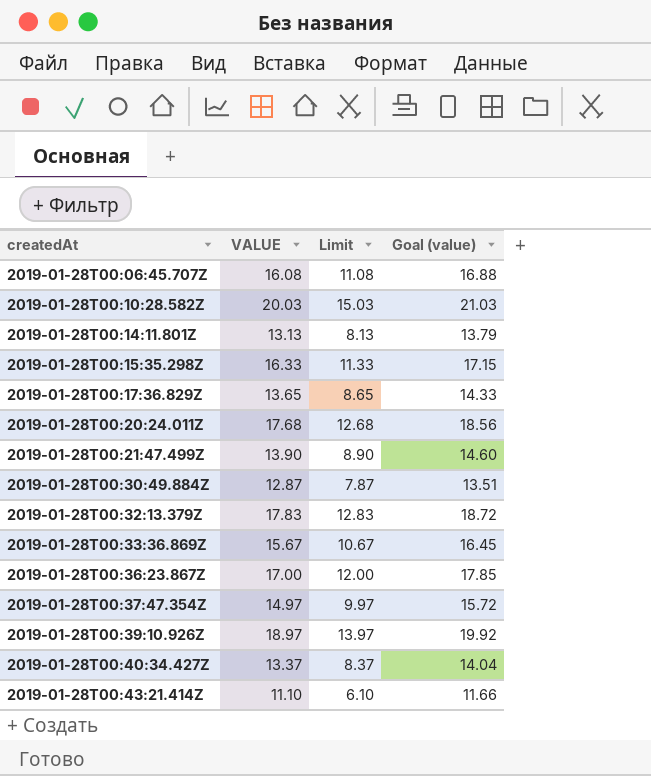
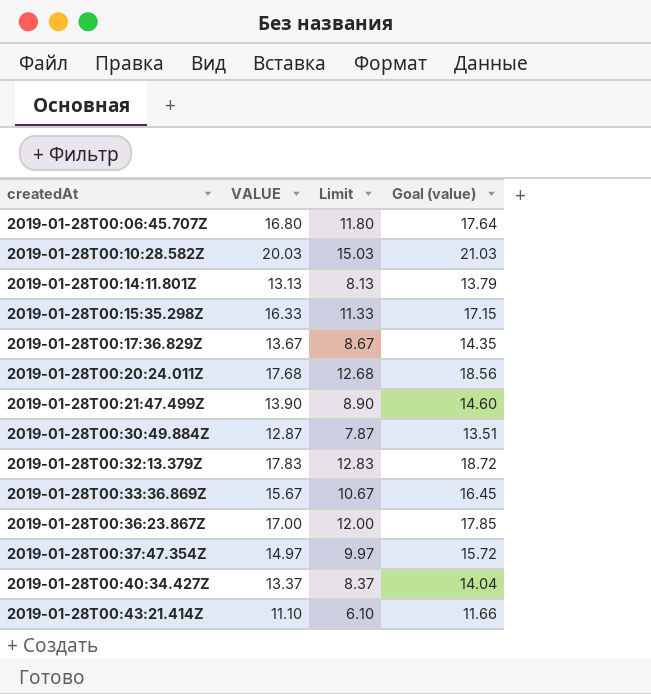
row 2019-01-28T00:39:10.926Z: 18.97 | 13.97 | 19.92 -> none
2019-01-28T00:06:45.707Z | VALUE: 16.08 -> 16.80
2019-01-28T00:06:45.707Z | Limit: 11.08 -> 11.80
2019-01-28T00:06:45.707Z | Goal (value): 16.88 -> 17.64
2019-01-28T00:17:36.829Z | VALUE: 13.65 -> 13.67
2019-01-28T00:17:36.829Z | Limit: 8.65 -> 8.67
2019-01-28T00:17:36.829Z | Goal (value): 14.33 -> 14.35

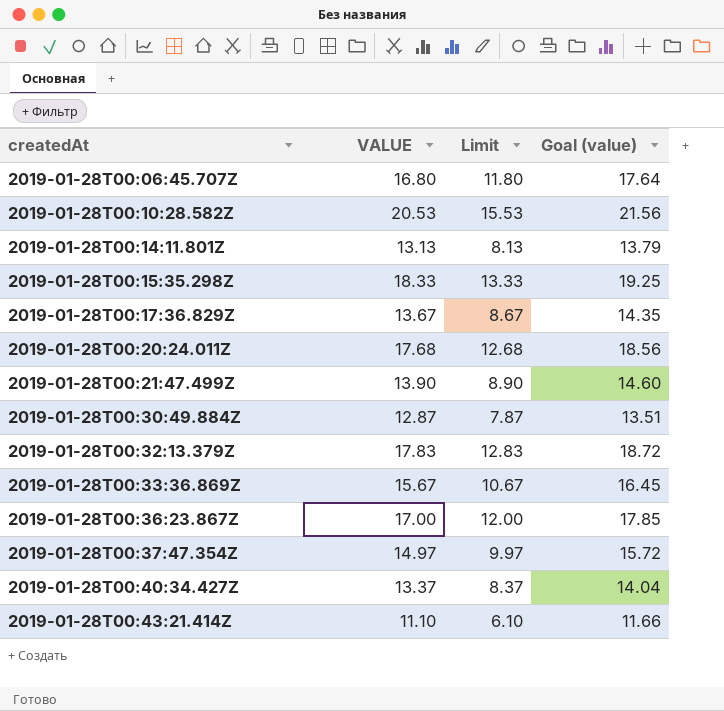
2019-01-28T00:10:28.582Z | VALUE: 20.03 -> 20.53
2019-01-28T00:10:28.582Z | Limit: 15.03 -> 15.53
2019-01-28T00:10:28.582Z | Goal (value): 21.03 -> 21.56
2019-01-28T00:15:35.298Z | VALUE: 16.33 -> 18.33
2019-01-28T00:15:35.298Z | Limit: 11.33 -> 13.33
2019-01-28T00:15:35.298Z | Goal (value): 17.15 -> 19.25

